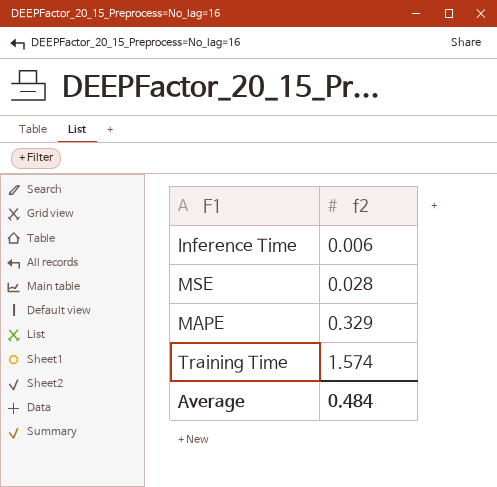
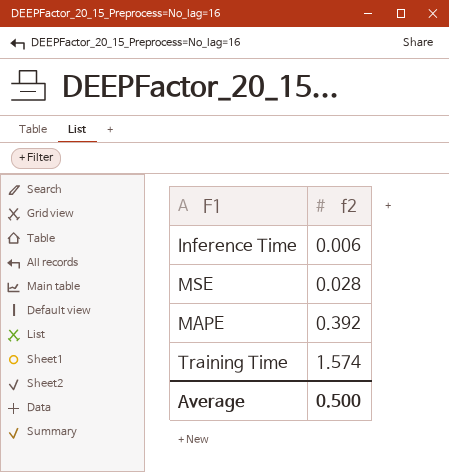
MAPE | f2: 0.329 -> 0.392
Average | f2: 0.484 -> 0.500

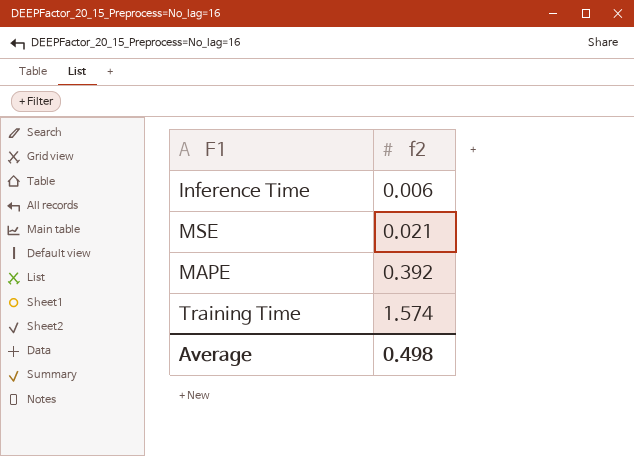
MSE | f2: 0.028 -> 0.021
Average | f2: 0.500 -> 0.498

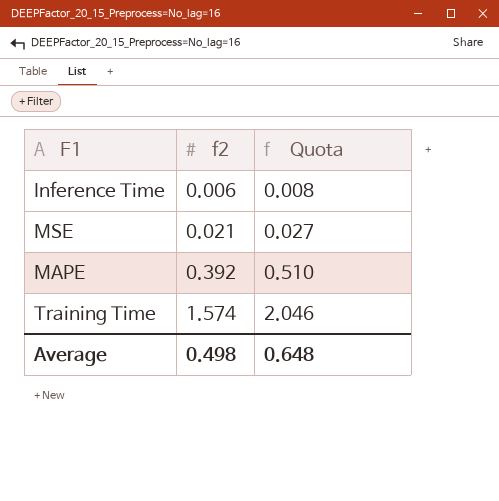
column Quota | formula: none -> [f2] * 1.3

